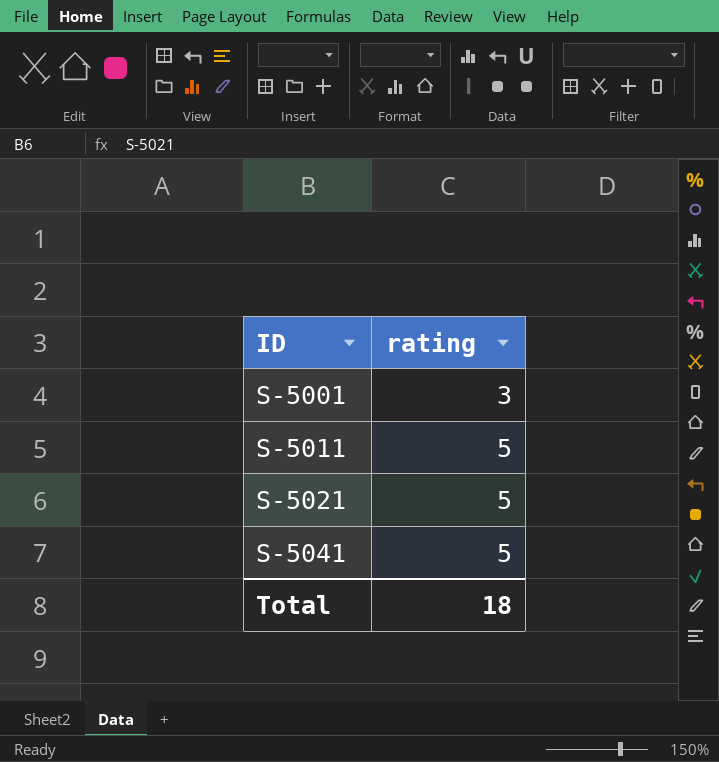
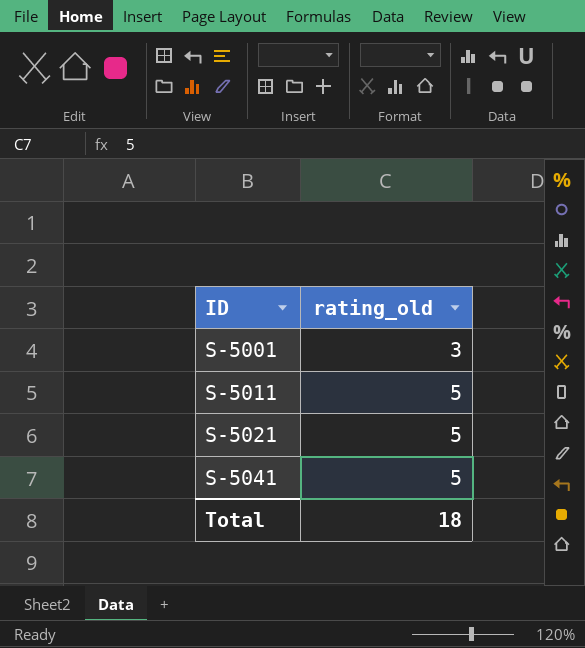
column name: rating -> rating_old

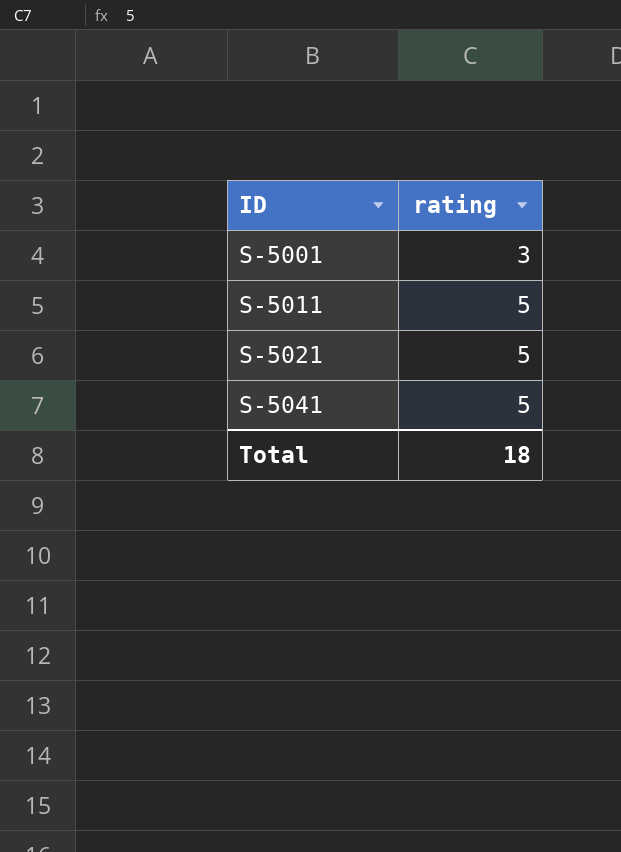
column name: rating_old -> rating

